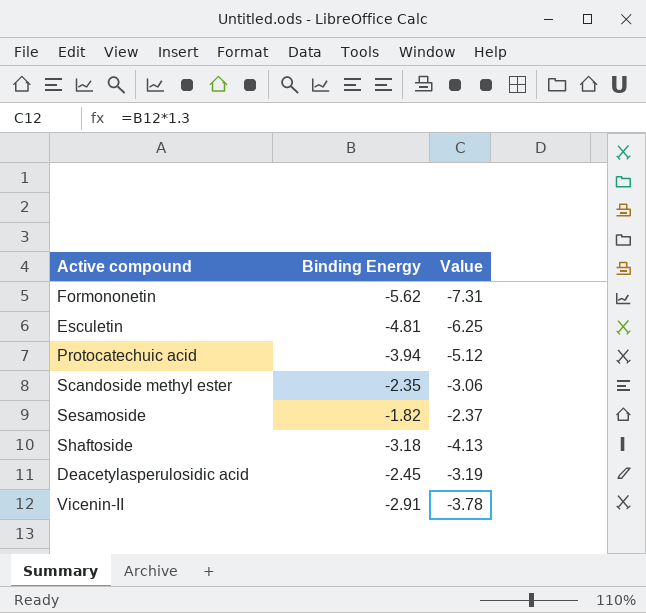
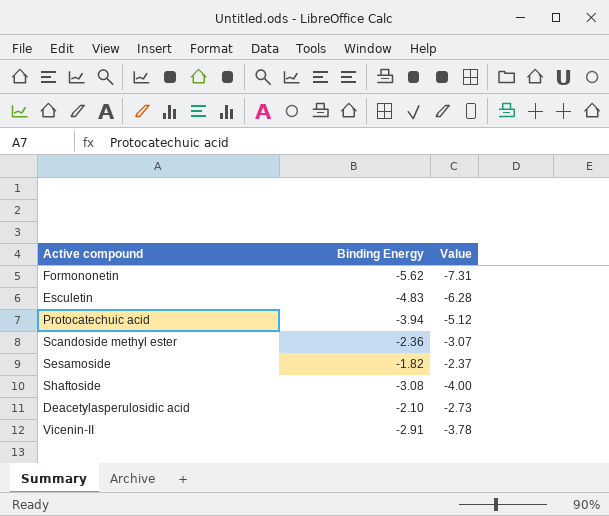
Esculetin | Binding Energy: -4.81 -> -4.83
Esculetin | Value: -6.25 -> -6.28
Scandoside methyl ester | Binding Energy: -2.35 -> -2.36
Scandoside methyl ester | Value: -3.06 -> -3.07
Shaftoside | Binding Energy: -3.18 -> -3.08
Shaftoside | Value: -4.13 -> -4.00
Deacetylasperulosidic acid | Binding Energy: -2.45 -> -2.10
Deacetylasperulosidic acid | Value: -3.19 -> -2.73

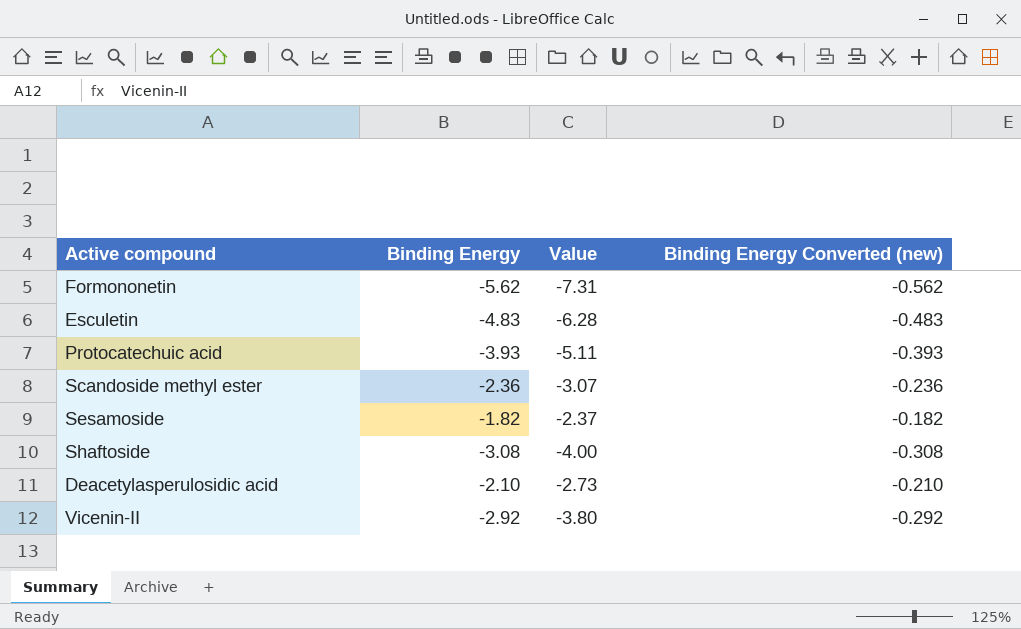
column Binding Energy Converted (new) | formula: none -> [Binding Energy] * 0.1
Protocatechuic acid | Binding Energy: -3.94 -> -3.93
Protocatechuic acid | Value: -5.12 -> -5.11
Vicenin-II | Binding Energy: -2.91 -> -2.92
Vicenin-II | Value: -3.78 -> -3.80

